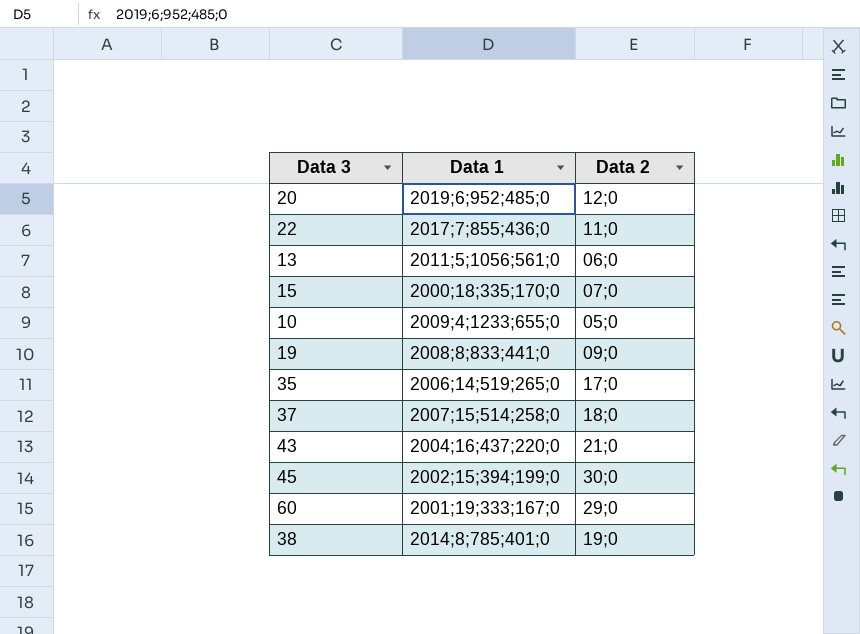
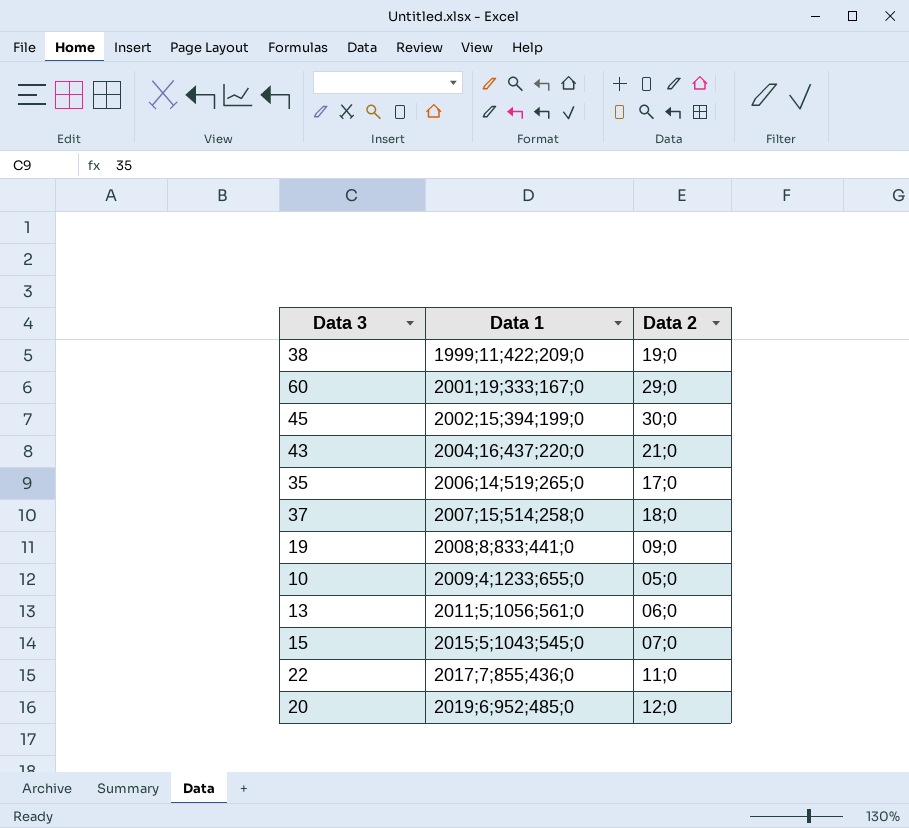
row order: none -> Data 1 ascending
38 | Data 1: 2014;8;785;401;0 -> 1999;11;422;209;0
15 | Data 1: 2000;18;335;170;0 -> 2015;5;1043;545;0

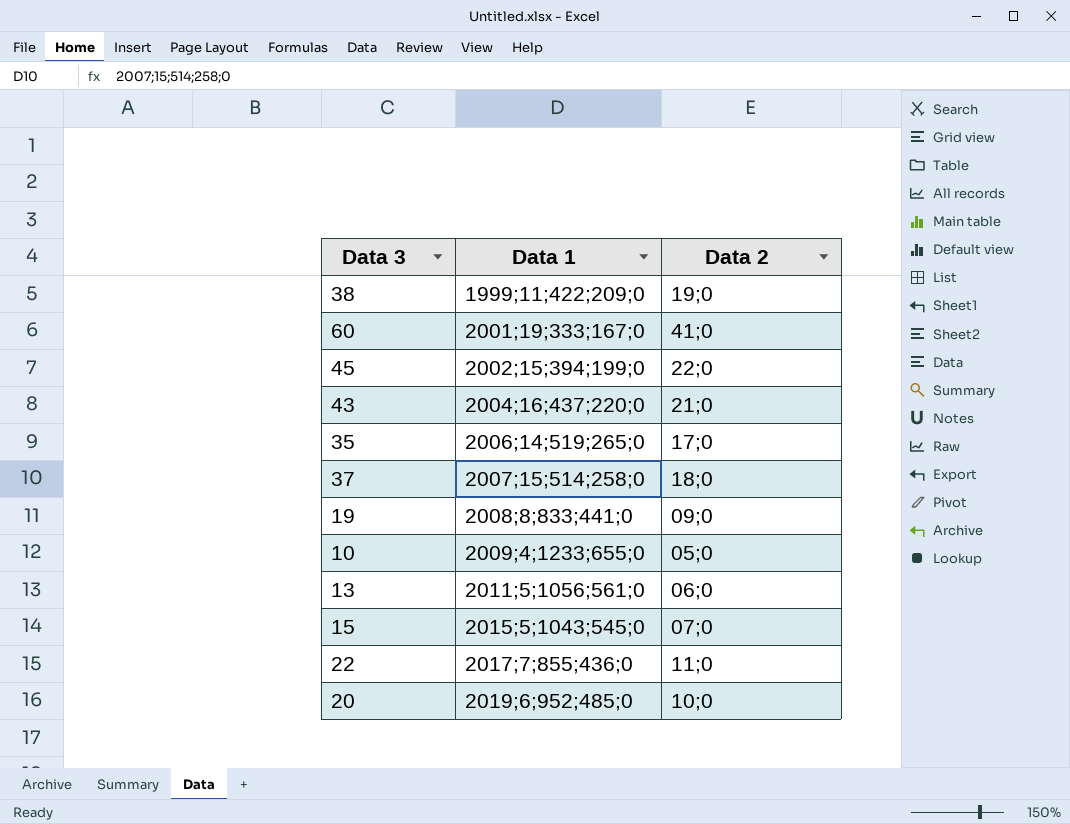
60 | Data 2: 29;0 -> 41;0
45 | Data 2: 30;0 -> 22;0
20 | Data 2: 12;0 -> 10;0

